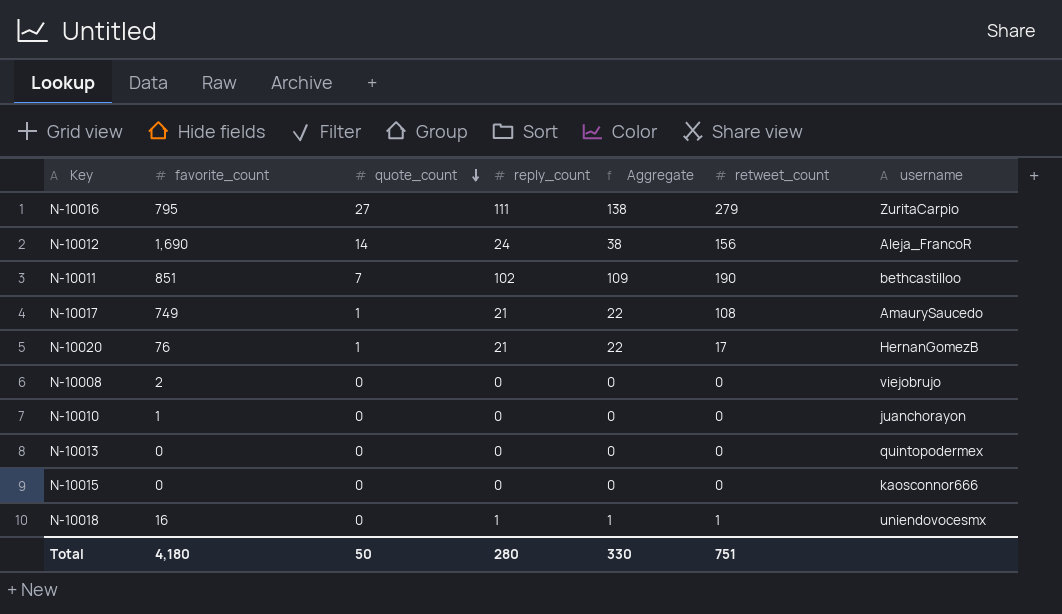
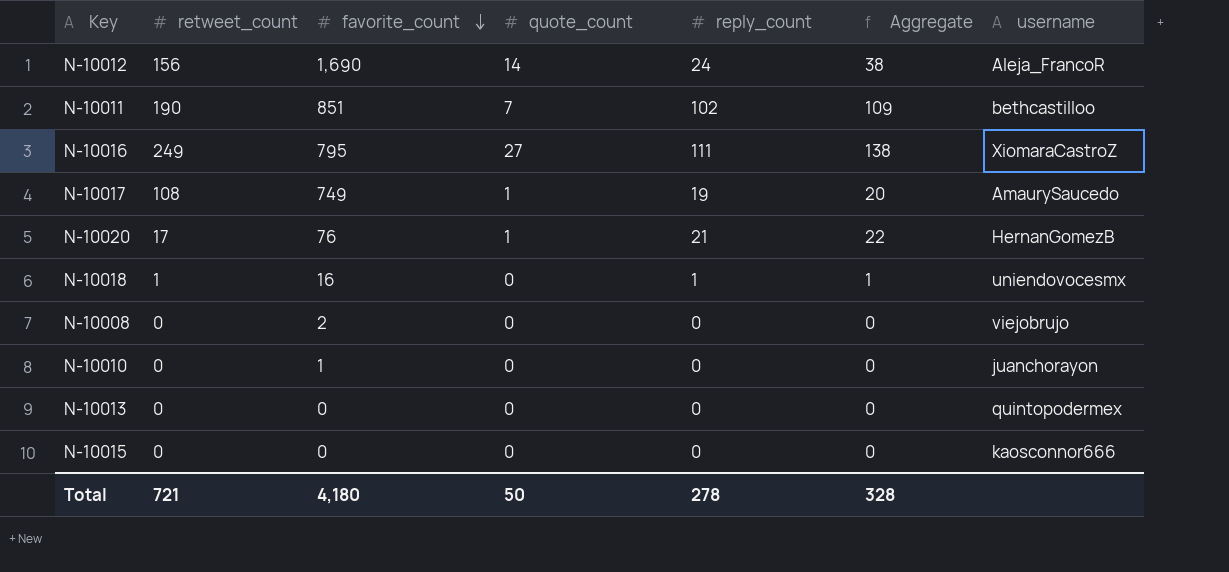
row order: quote_count descending -> favorite_count descending
column retweet_count | position: 6 -> 2
N-10016 | retweet_count: 279 -> 249
N-10016 | username: ZuritaCarpio -> XiomaraCastroZ
N-10017 | reply_count: 21 -> 19
N-10017 | Aggregate: 22 -> 20
Total | retweet_count: 751 -> 721
Total | reply_count: 280 -> 278
Total | Aggregate: 330 -> 328

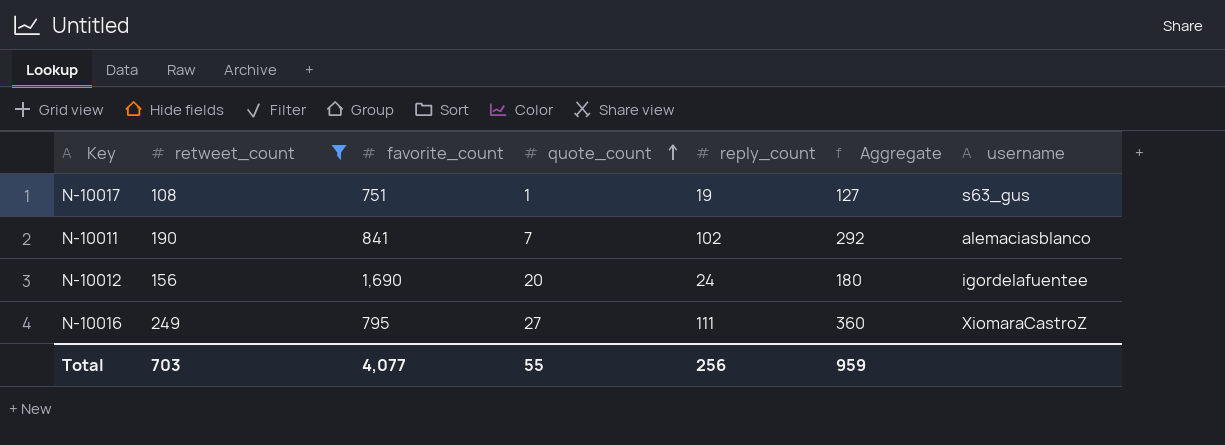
filter: none -> retweet_count >= 108
row order: favorite_count descending -> quote_count ascending
column Aggregate | formula: [quote_count] + [reply_count] -> [retweet_count] + [reply_count]
N-10017 | favorite_count: 749 -> 751
N-10017 | username: AmaurySaucedo -> s63_gus
N-10011 | favorite_count: 851 -> 841
N-10011 | username: bethcastilloo -> alemaciasblanco
N-10012 | quote_count: 14 -> 20
N-10012 | username: Aleja_FrancoR -> igordelafuentee
Total | retweet_count: 721 -> 703
Total | favorite_count: 4,180 -> 4,077
Total | quote_count: 50 -> 55
Total | reply_count: 278 -> 256
Total | Aggregate: 328 -> 959

